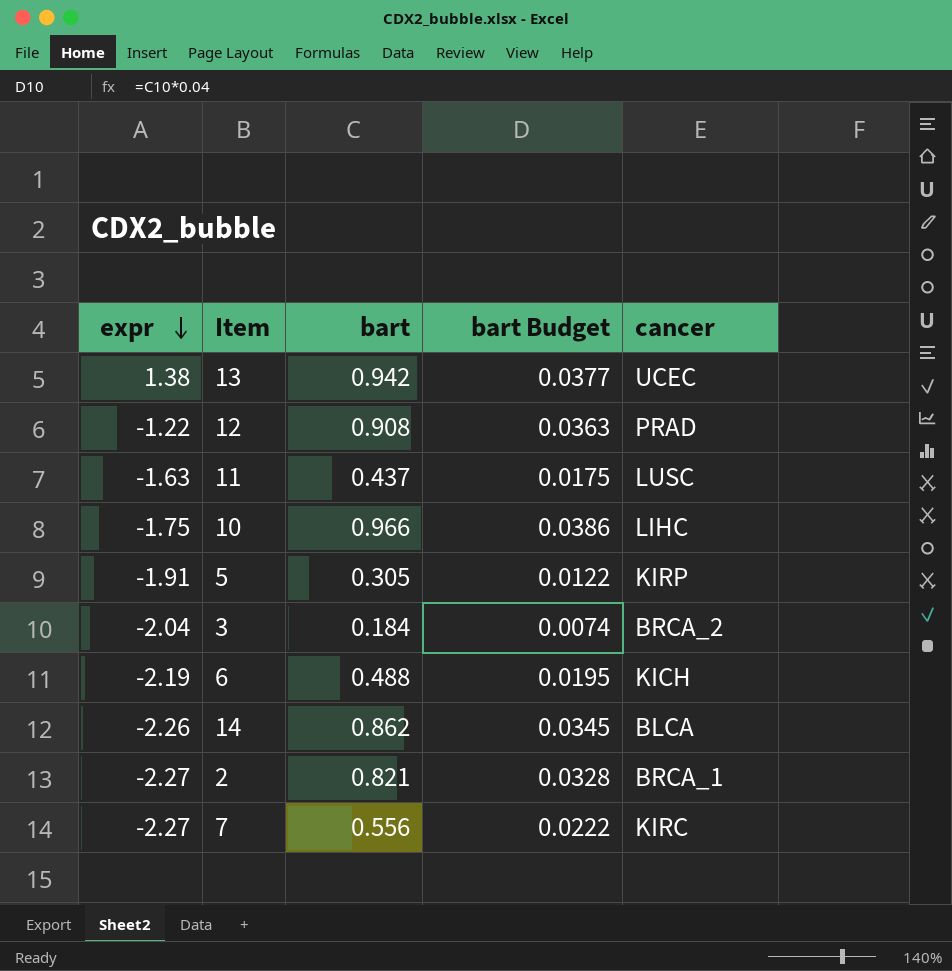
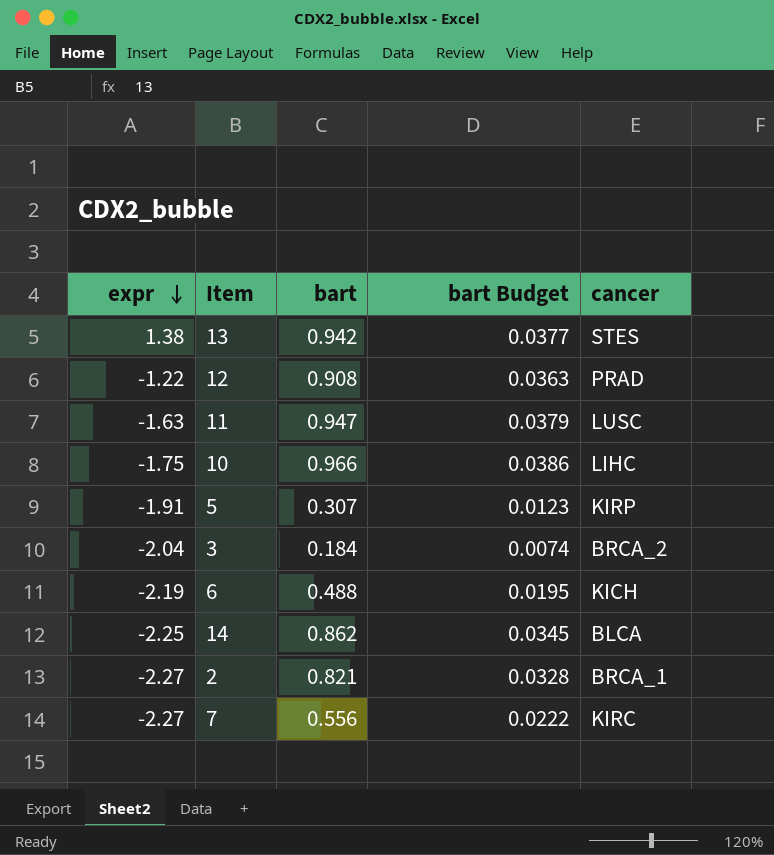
13 | cancer: UCEC -> STES
11 | bart: 0.437 -> 0.947
11 | bart Budget: 0.0175 -> 0.0379
5 | bart: 0.305 -> 0.307
5 | bart Budget: 0.0122 -> 0.0123
14 | expr: -2.26 -> -2.25

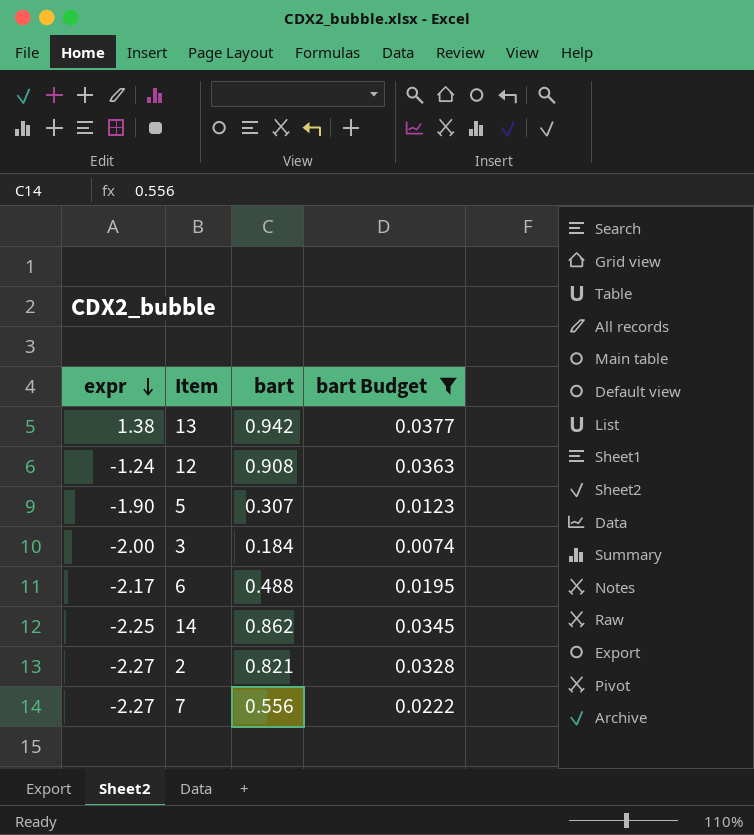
filter: none -> bart Budget <= 0.0377
column cancer | position: 5 -> none
12 | expr: -1.22 -> -1.24
5 | expr: -1.91 -> -1.90
3 | expr: -2.04 -> -2.00
6 | expr: -2.19 -> -2.17

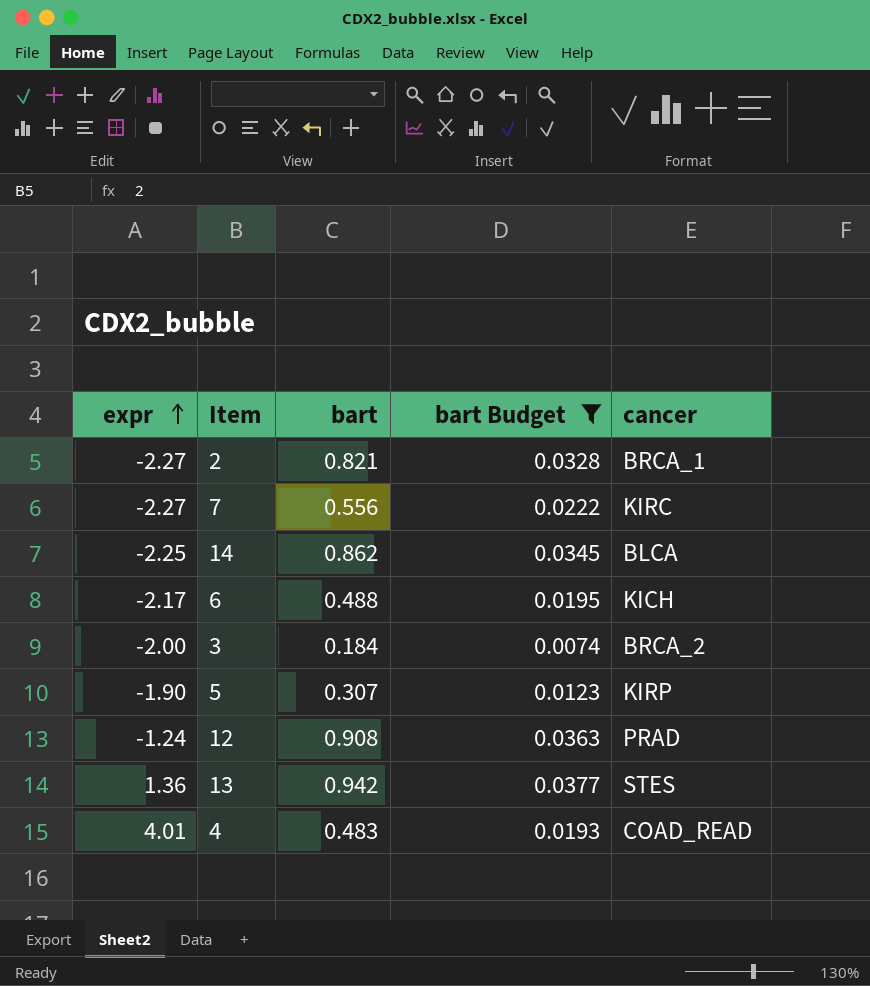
row order: expr descending -> expr ascending
column cancer | position: none -> 5
13 | expr: 1.38 -> 1.36
row 4: none -> 4.01 | 0.483 | 0.0193 | COAD_READ

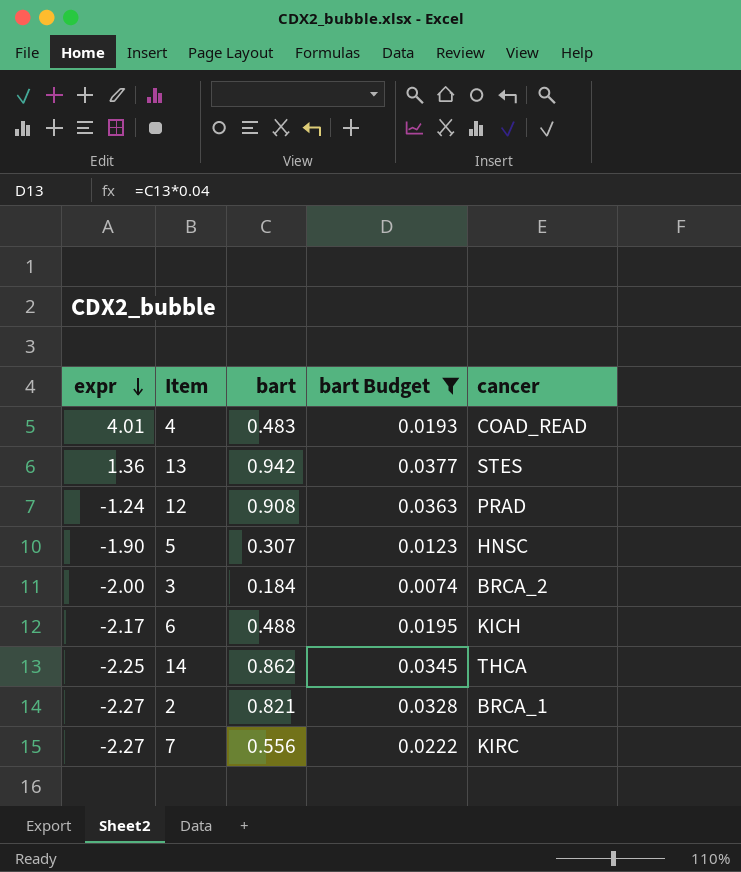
row order: expr ascending -> expr descending
5 | cancer: KIRP -> HNSC
14 | cancer: BLCA -> THCA

